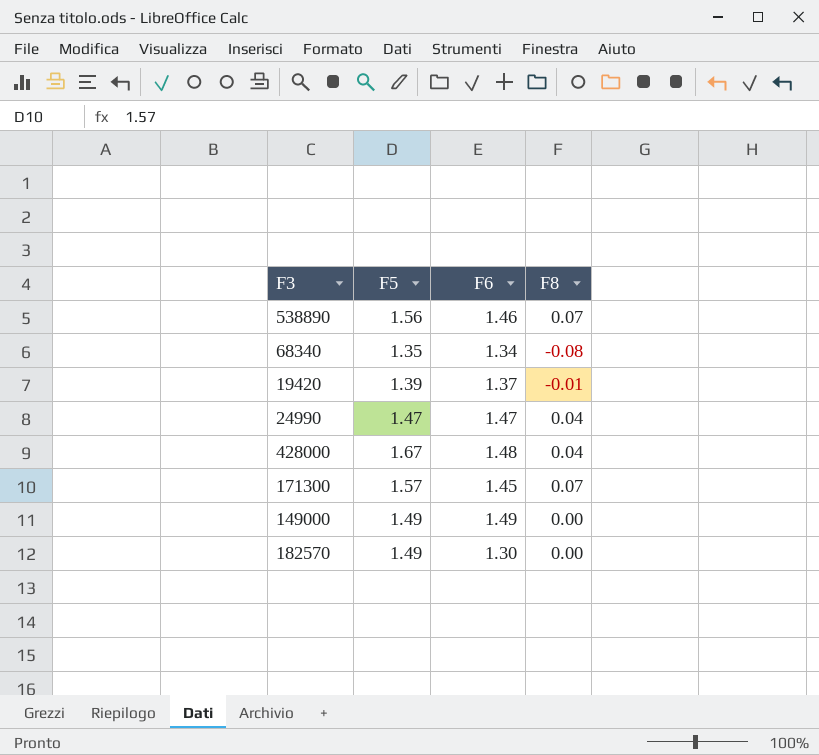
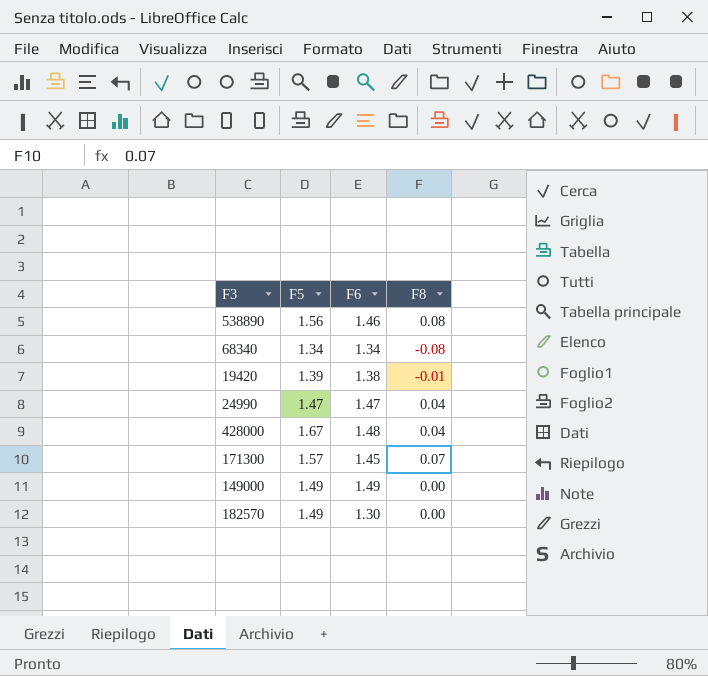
538890 | F8: 0.07 -> 0.08
68340 | F5: 1.35 -> 1.34
19420 | F6: 1.37 -> 1.38

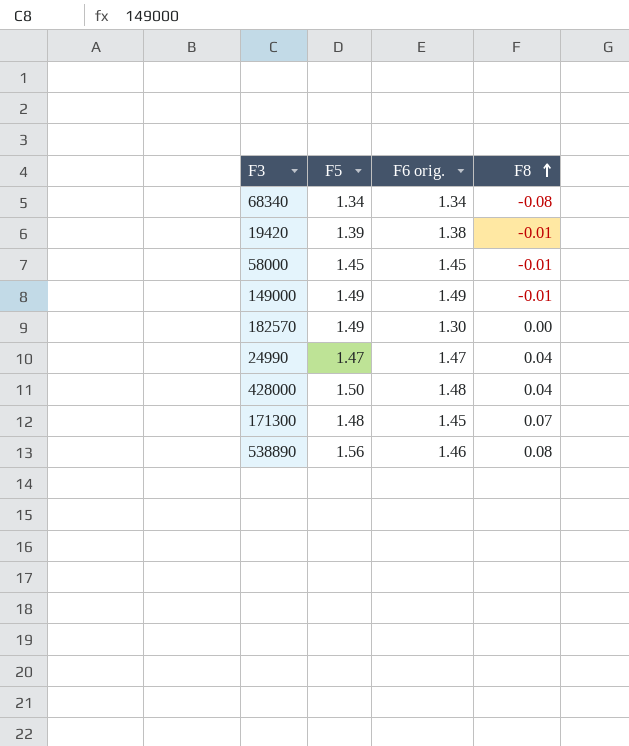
row order: none -> F8 ascending
column name: F6 -> F6 orig.
row 58000: none -> 1.45 | 1.45 | -0.01
149000 | F8: 0.00 -> -0.01
428000 | F5: 1.67 -> 1.50
171300 | F5: 1.57 -> 1.48

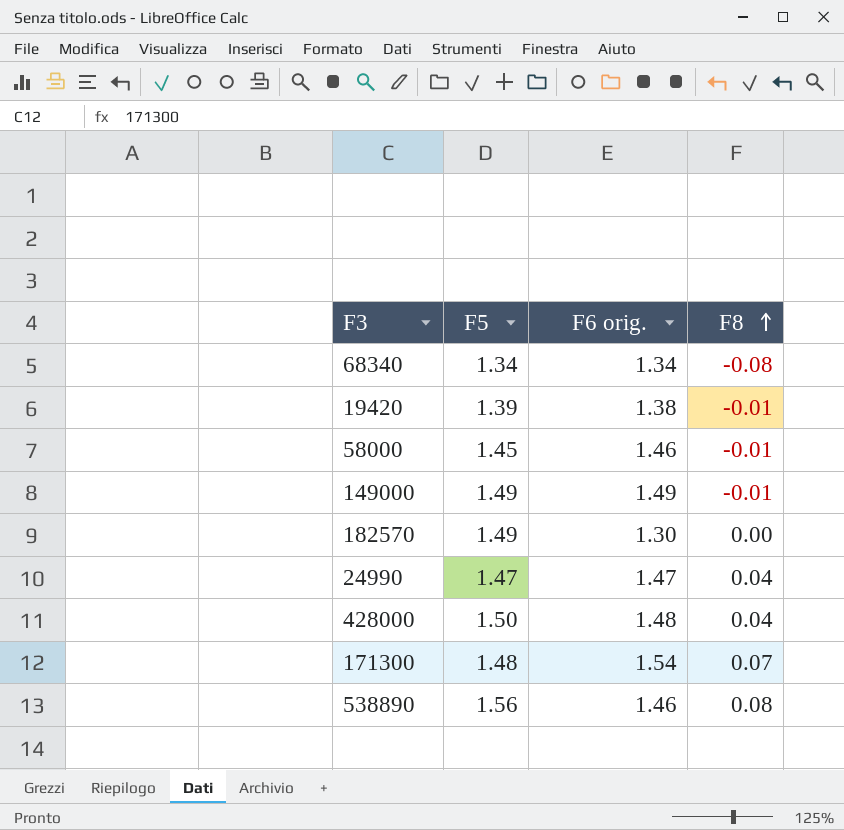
58000 | F6 orig.: 1.45 -> 1.46
171300 | F6 orig.: 1.45 -> 1.54

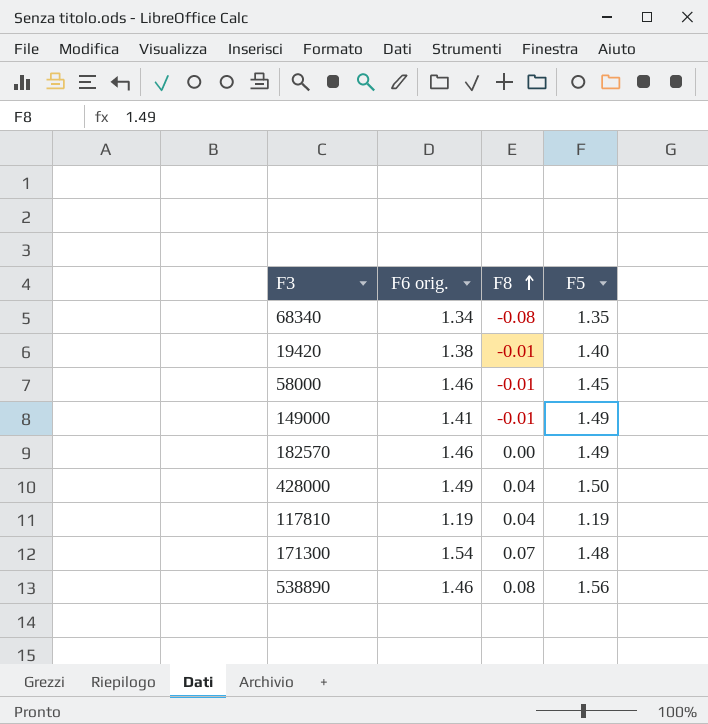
column F5 | position: 2 -> 4
row 24990: 1.47 | 1.47 | 0.04 -> none
68340 | F5: 1.34 -> 1.35
19420 | F5: 1.39 -> 1.40
149000 | F6 orig.: 1.49 -> 1.41
182570 | F6 orig.: 1.30 -> 1.46
428000 | F6 orig.: 1.48 -> 1.49
row 117810: none -> 1.19 | 0.04 | 1.19

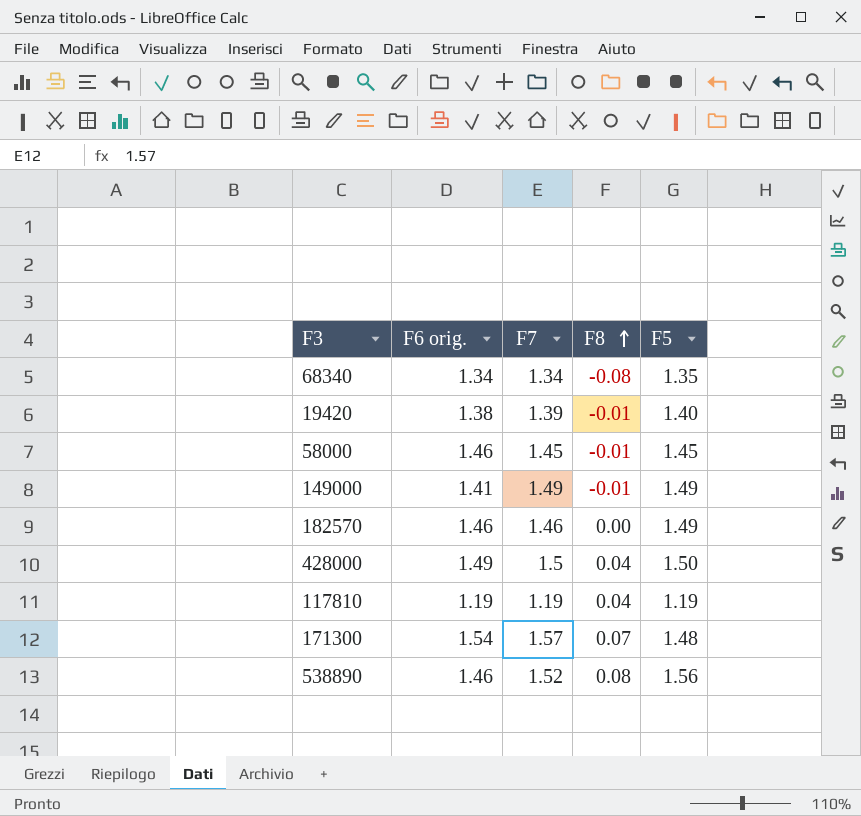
column F7 | position: none -> 3

